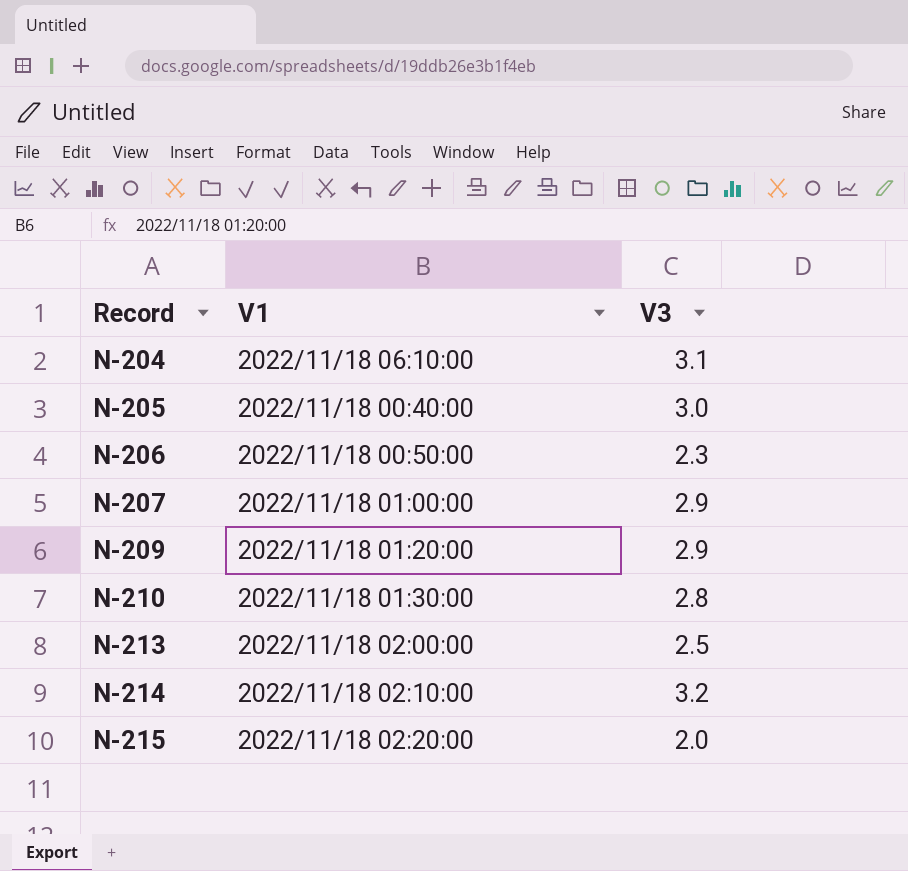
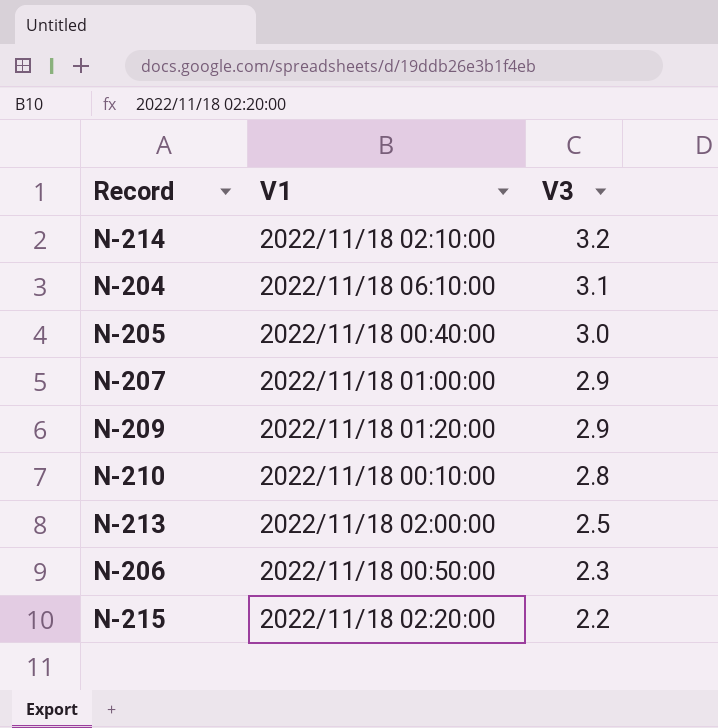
row order: Record ascending -> V3 descending
N-210 | V1: 2022/11/18 01:30:00 -> 2022/11/18 00:10:00
N-215 | V3: 2.0 -> 2.2

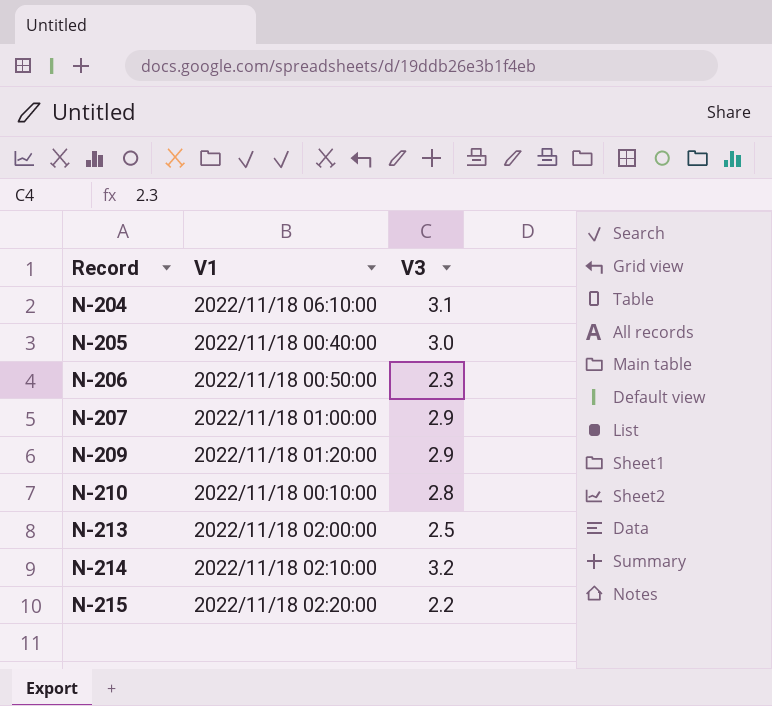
row order: V3 descending -> Record ascending

